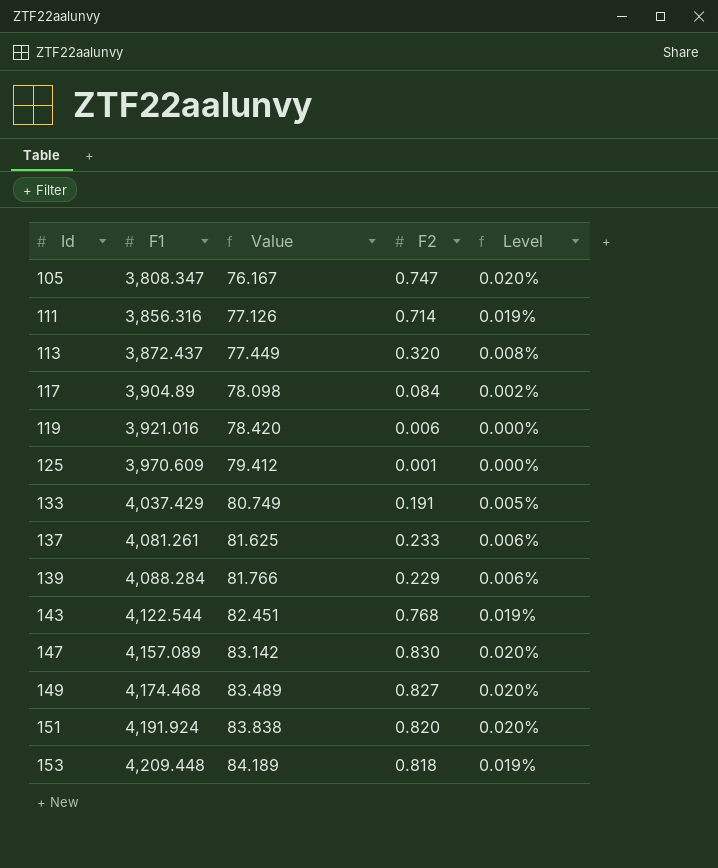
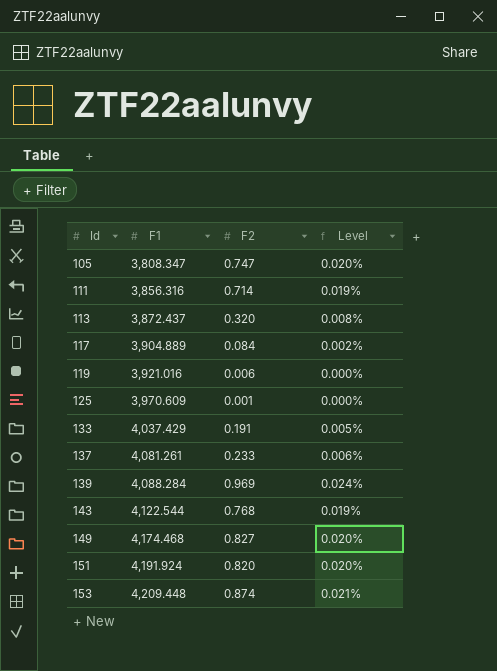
column Value | formula: [F1] * 0.02 -> none
row 147: 4,157.089 | 83.142 | 0.830 | 0.020% -> none
117 | F1: 3,904.89 -> 3,904.889
139 | F2: 0.229 -> 0.969
139 | Level: 0.006% -> 0.024%
153 | F2: 0.818 -> 0.874
153 | Level: 0.019% -> 0.021%

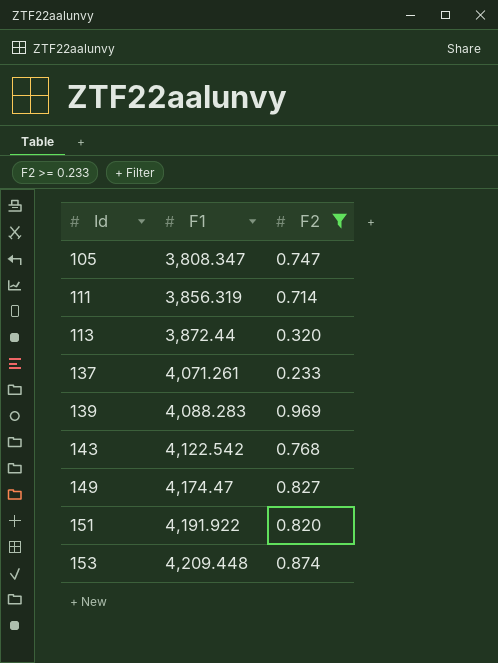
filter: none -> F2 >= 0.233
column Level | formula: [F2] / [F1] -> none
111 | F1: 3,856.316 -> 3,856.319
113 | F1: 3,872.437 -> 3,872.44
137 | F1: 4,081.261 -> 4,071.261
139 | F1: 4,088.284 -> 4,088.283
143 | F1: 4,122.544 -> 4,122.542
149 | F1: 4,174.468 -> 4,174.47
151 | F1: 4,191.924 -> 4,191.922

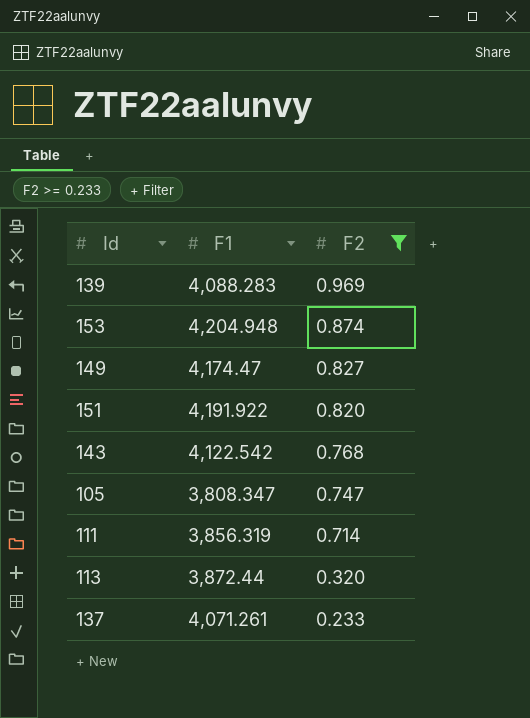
row order: Id ascending -> F2 descending
153 | F1: 4,209.448 -> 4,204.948

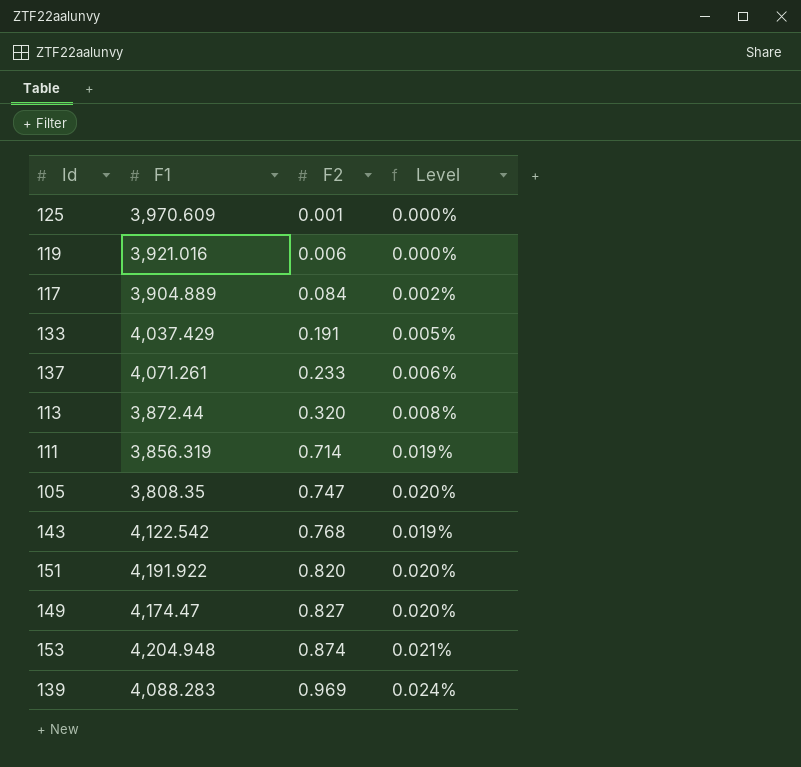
filter: F2 >= 0.233 -> none
row order: F2 descending -> F2 ascending
column Level | formula: none -> [F2] / [F1]
105 | F1: 3,808.347 -> 3,808.35

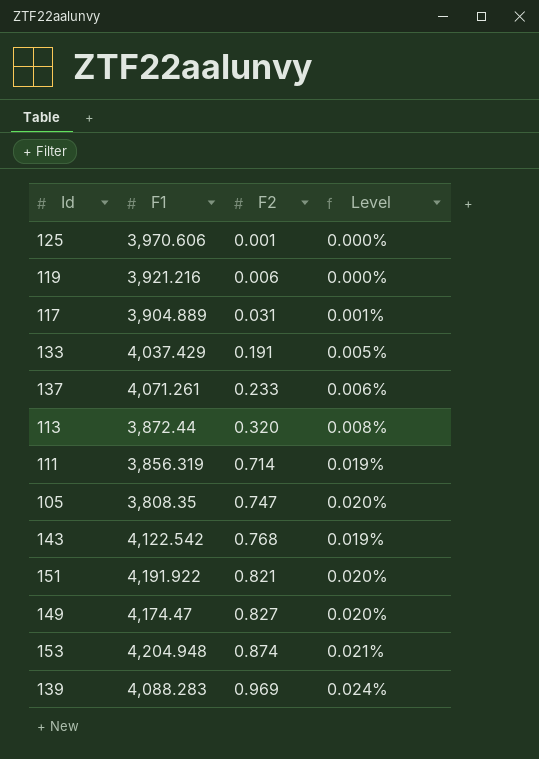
125 | F1: 3,970.609 -> 3,970.606
119 | F1: 3,921.016 -> 3,921.216
117 | F2: 0.084 -> 0.031
117 | Level: 0.002% -> 0.001%
151 | F2: 0.820 -> 0.821

